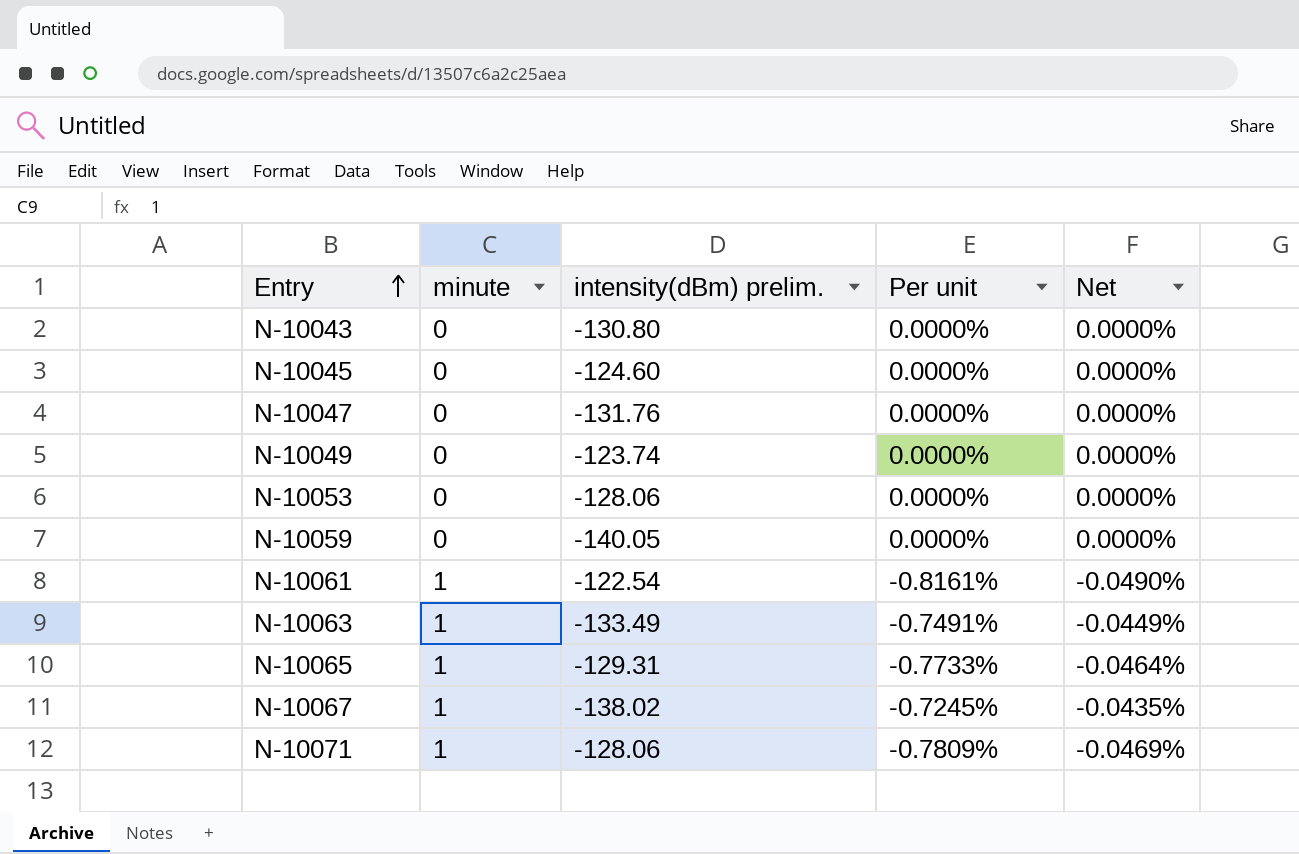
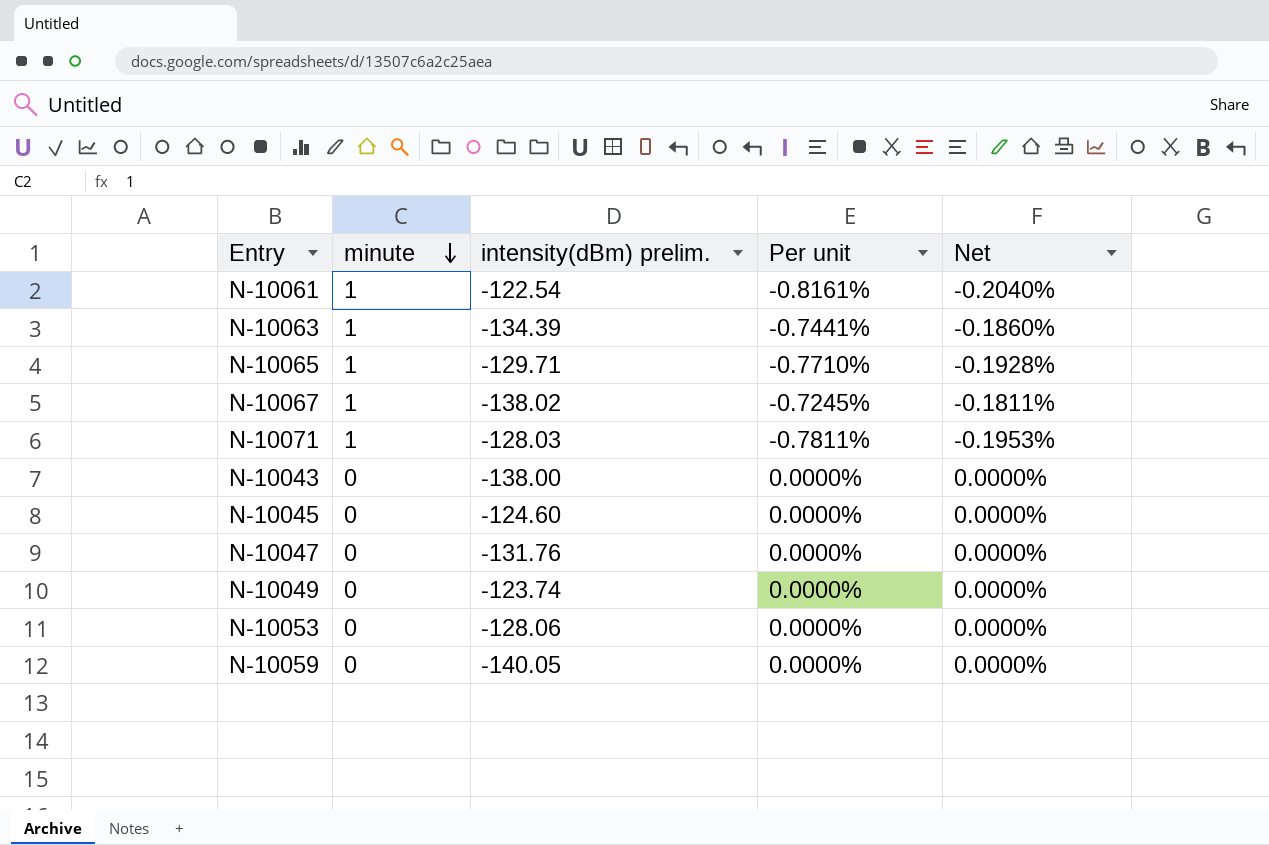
row order: Entry ascending -> minute descending
column Net | formula: [Per unit] * 0.06 -> [Per unit] * 0.25
N-10063 | intensity(dBm) prelim.: -133.49 -> -134.39
N-10063 | Per unit: -0.7491% -> -0.7441%
N-10065 | intensity(dBm) prelim.: -129.31 -> -129.71
N-10065 | Per unit: -0.7733% -> -0.7710%
N-10071 | intensity(dBm) prelim.: -128.06 -> -128.03
N-10071 | Per unit: -0.7809% -> -0.7811%
N-10043 | intensity(dBm) prelim.: -130.80 -> -138.00

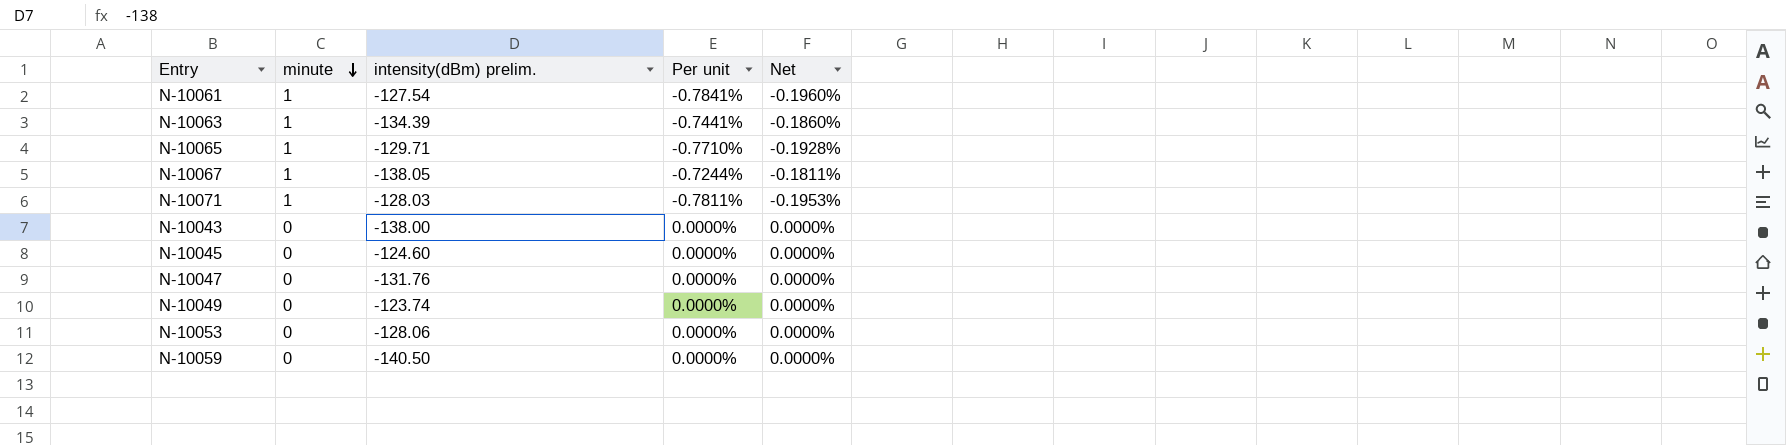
N-10061 | intensity(dBm) prelim.: -122.54 -> -127.54
N-10061 | Per unit: -0.8161% -> -0.7841%
N-10061 | Net: -0.2040% -> -0.1960%
N-10067 | intensity(dBm) prelim.: -138.02 -> -138.05
N-10067 | Per unit: -0.7245% -> -0.7244%
N-10059 | intensity(dBm) prelim.: -140.05 -> -140.50

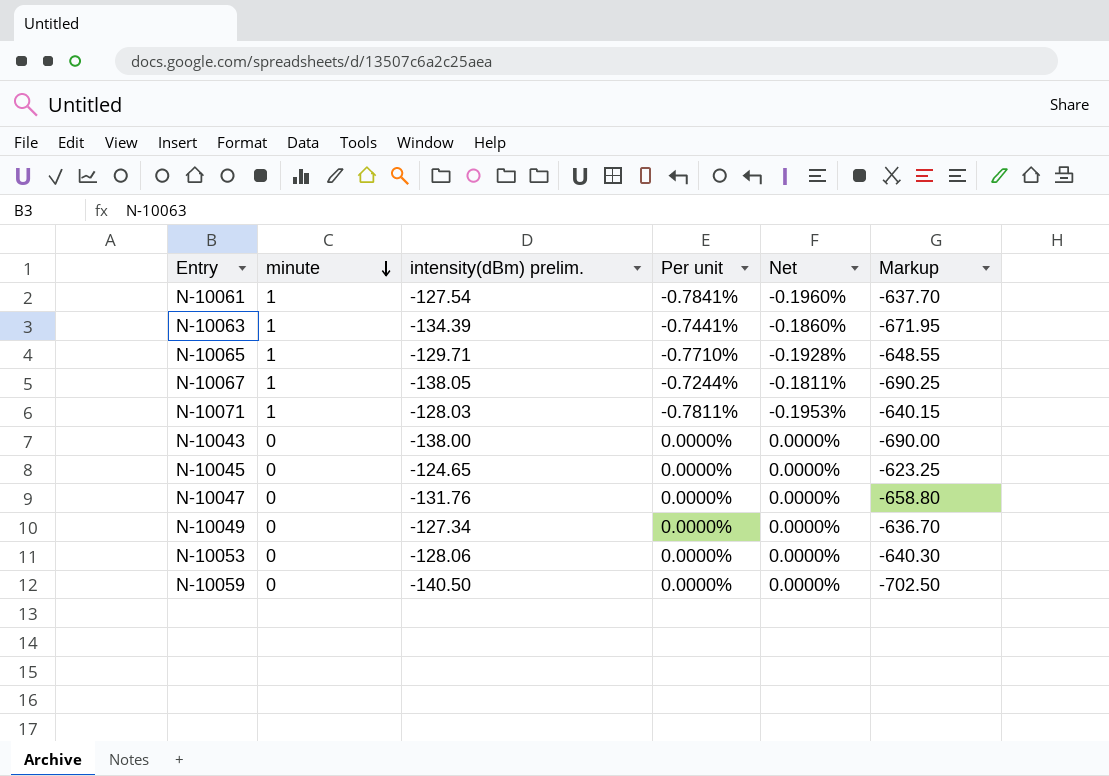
column Markup | formula: none -> [intensity(dBm) prelim.] * 5
N-10045 | intensity(dBm) prelim.: -124.60 -> -124.65
N-10049 | intensity(dBm) prelim.: -123.74 -> -127.34

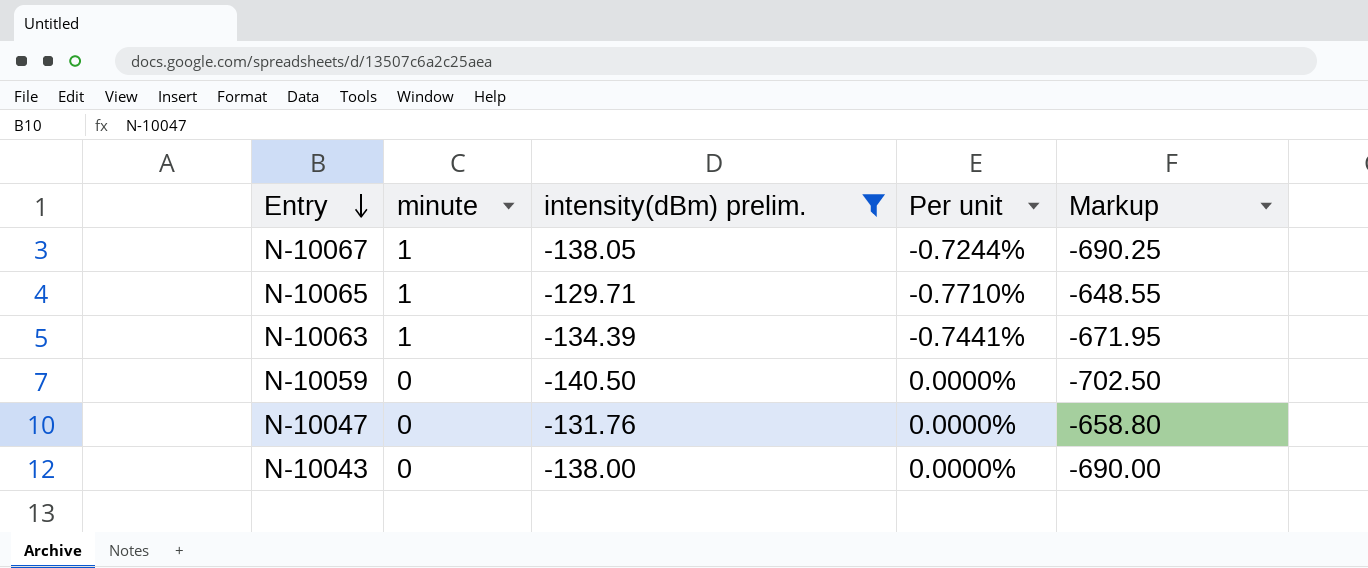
filter: none -> intensity(dBm) prelim. <= -129.71
row order: minute descending -> Entry descending
column Net | formula: [Per unit] * 0.25 -> none

